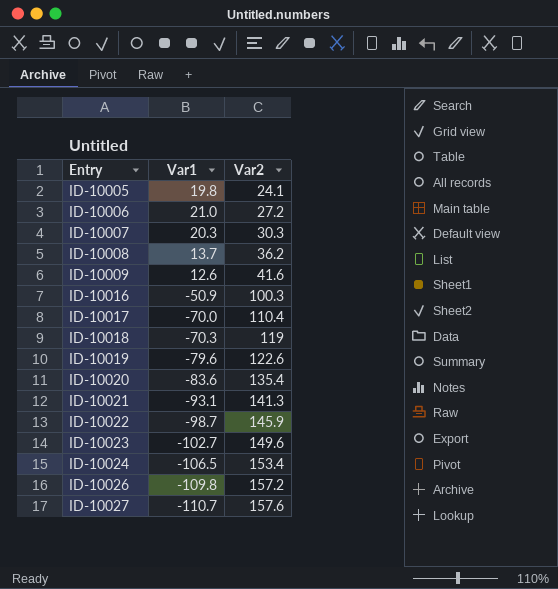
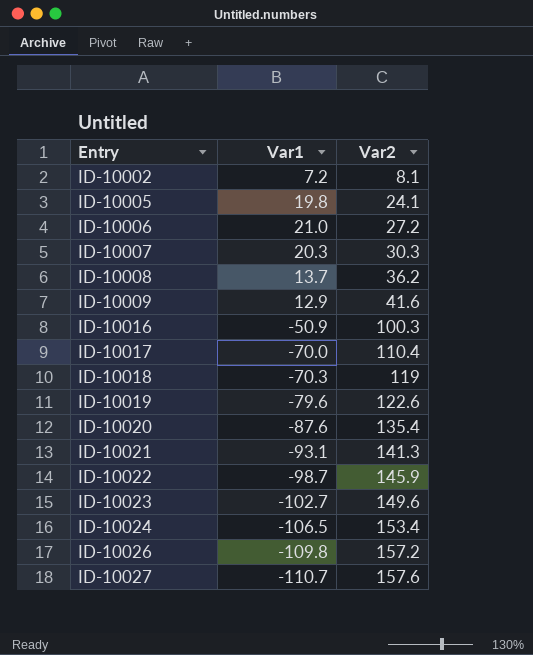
row ID-10002: none -> 7.2 | 8.1
ID-10009 | Var1: 12.6 -> 12.9
ID-10020 | Var1: -83.6 -> -87.6

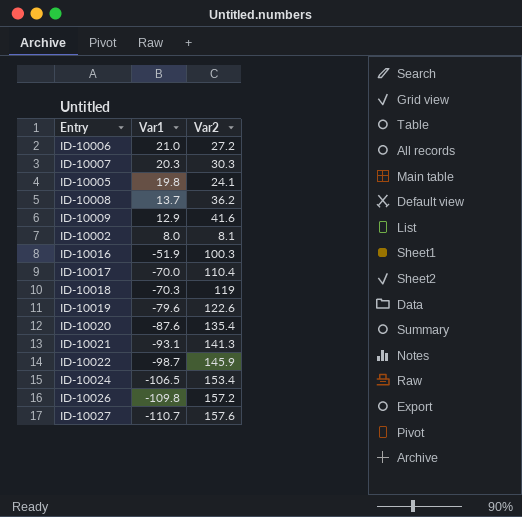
row order: Entry ascending -> Var1 descending
row ID-10023: -102.7 | 149.6 -> none
ID-10002 | Var1: 7.2 -> 8.0
ID-10016 | Var1: -50.9 -> -51.9

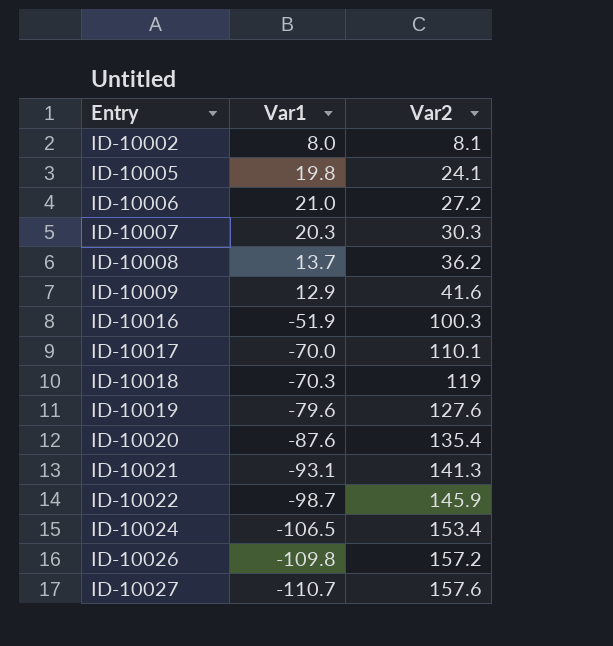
row order: Var1 descending -> Entry ascending
ID-10017 | Var2: 110.4 -> 110.1
ID-10019 | Var2: 122.6 -> 127.6

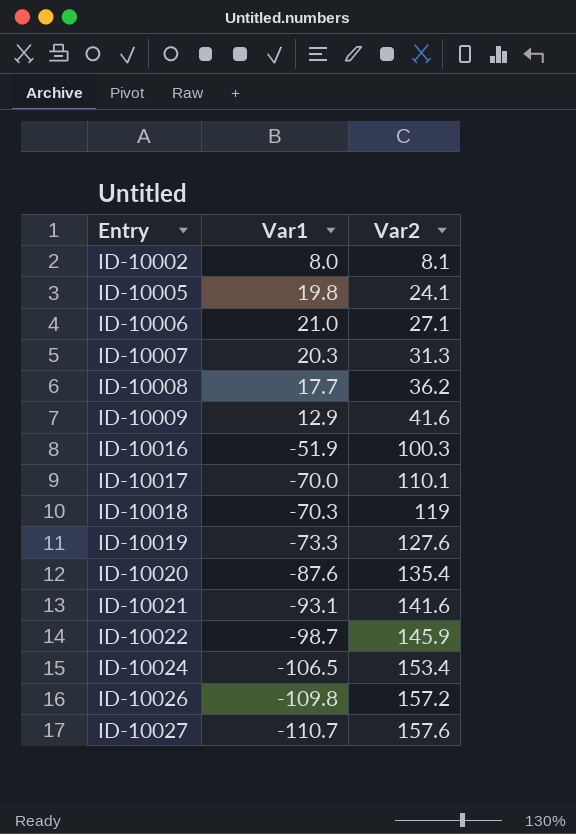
ID-10006 | Var2: 27.2 -> 27.1
ID-10007 | Var2: 30.3 -> 31.3
ID-10008 | Var1: 13.7 -> 17.7
ID-10019 | Var1: -79.6 -> -73.3
ID-10021 | Var2: 141.3 -> 141.6

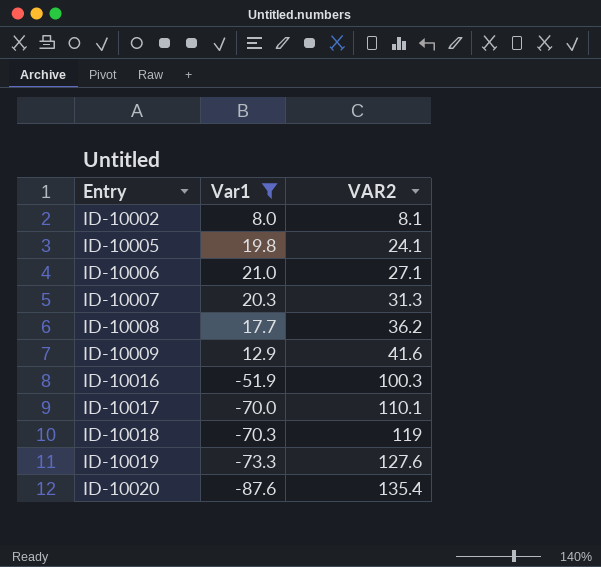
filter: none -> Var1 >= -87.6
column name: Var2 -> VAR2

